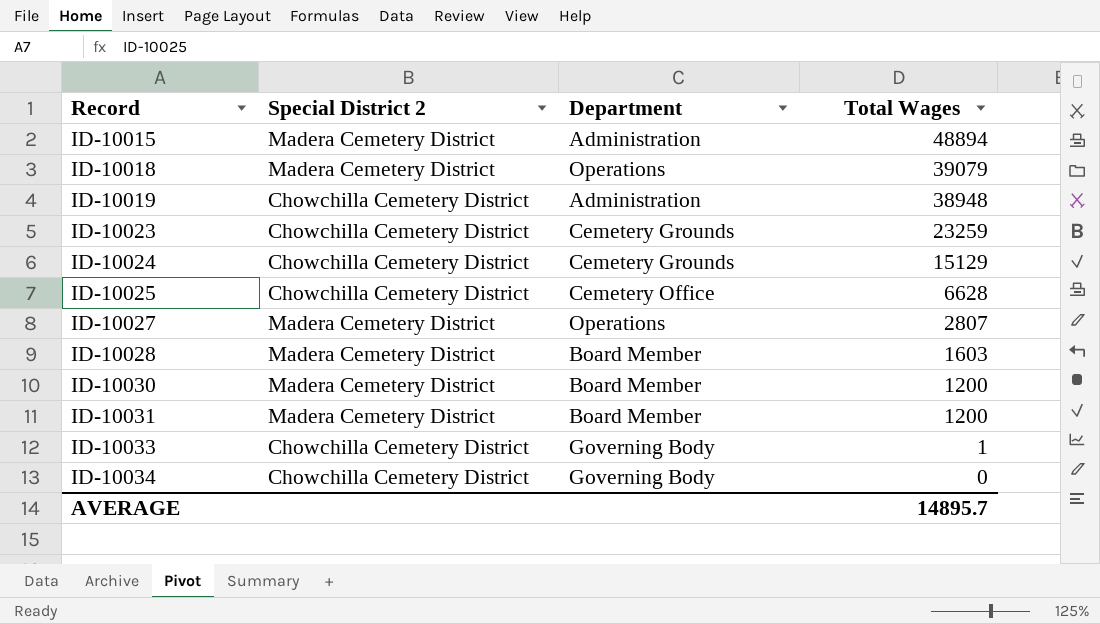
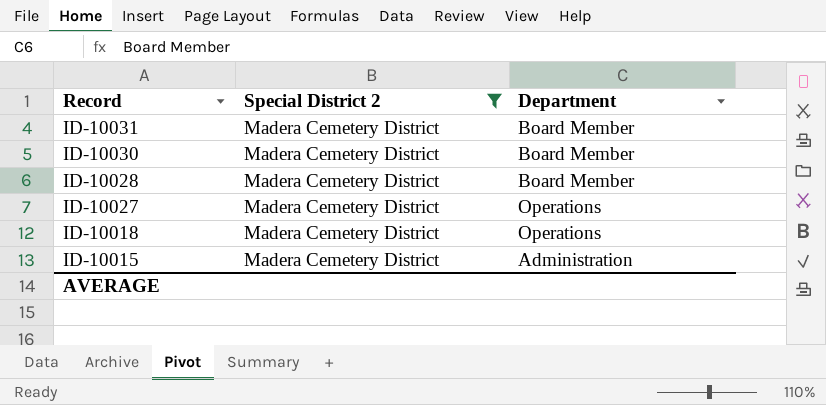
filter: none -> Special District 2 = Madera Cemetery District
row order: Record ascending -> Record descending
column Total Wages | position: 4 -> none

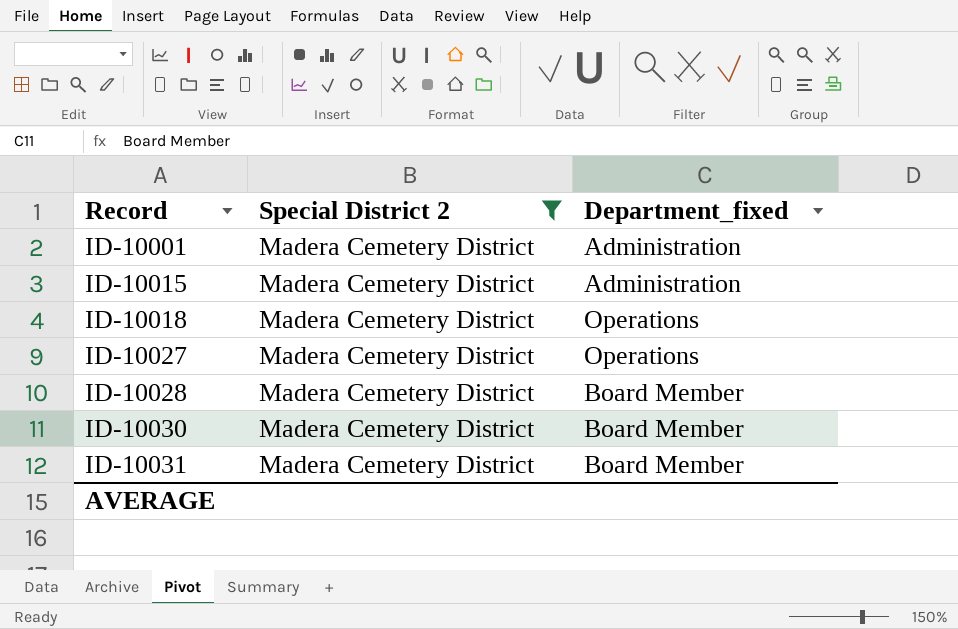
row order: Record descending -> Record ascending
column name: Department -> Department_fixed
row ID-10001: none -> Madera Cemetery District | Administration

